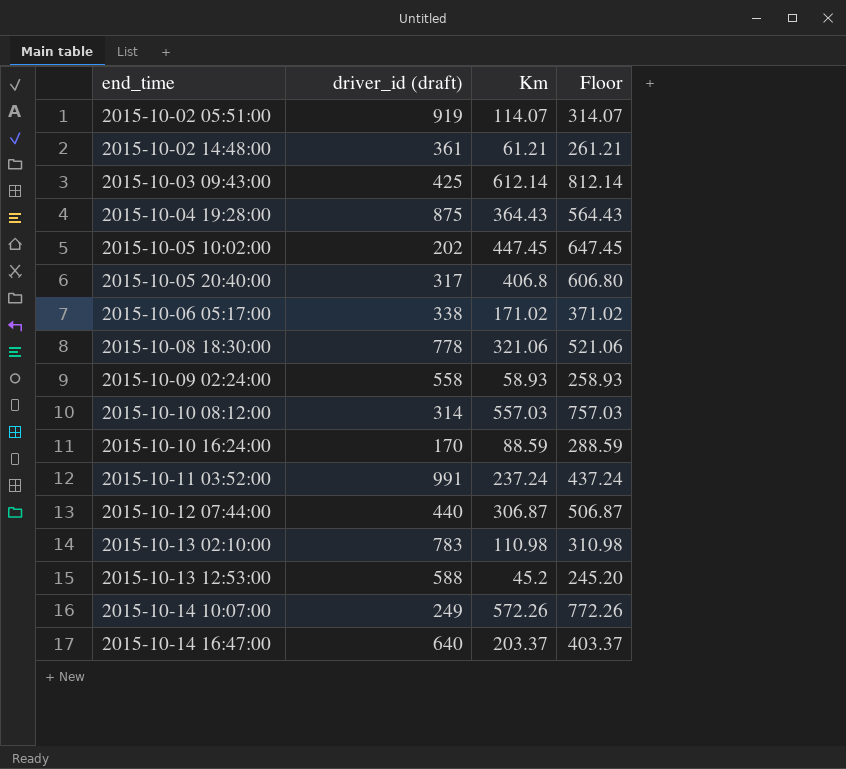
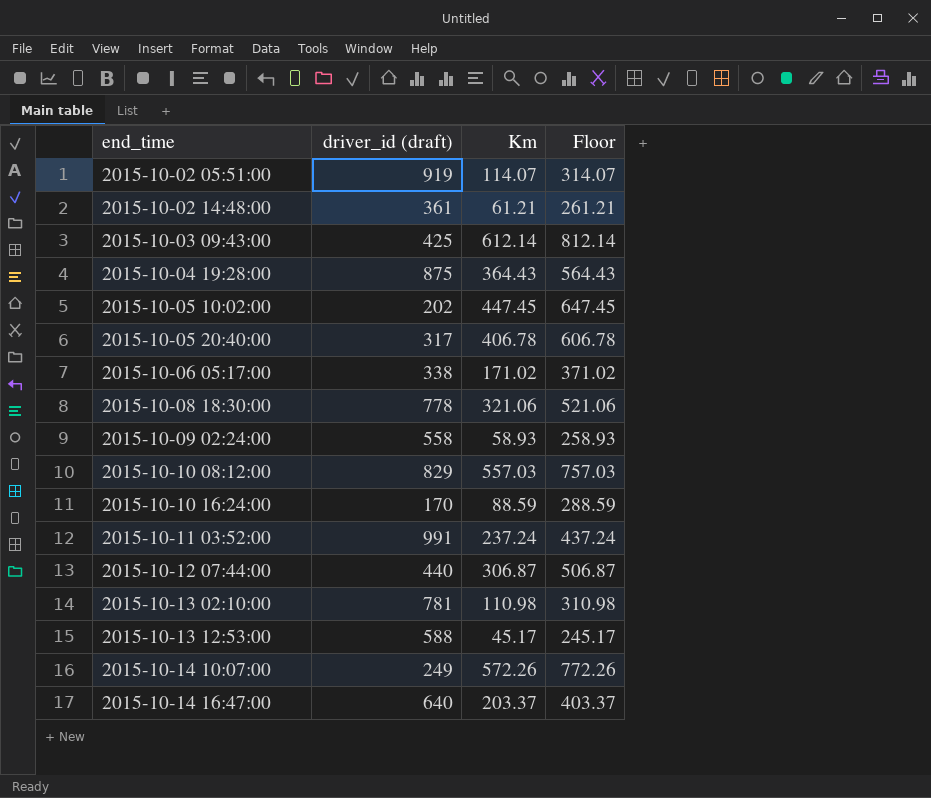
2015-10-05 20:40:00 | Km: 406.8 -> 406.78
2015-10-05 20:40:00 | Floor: 606.80 -> 606.78
2015-10-10 08:12:00 | driver_id (draft): 314 -> 829
2015-10-13 02:10:00 | driver_id (draft): 783 -> 781
2015-10-13 12:53:00 | Km: 45.2 -> 45.17
2015-10-13 12:53:00 | Floor: 245.20 -> 245.17

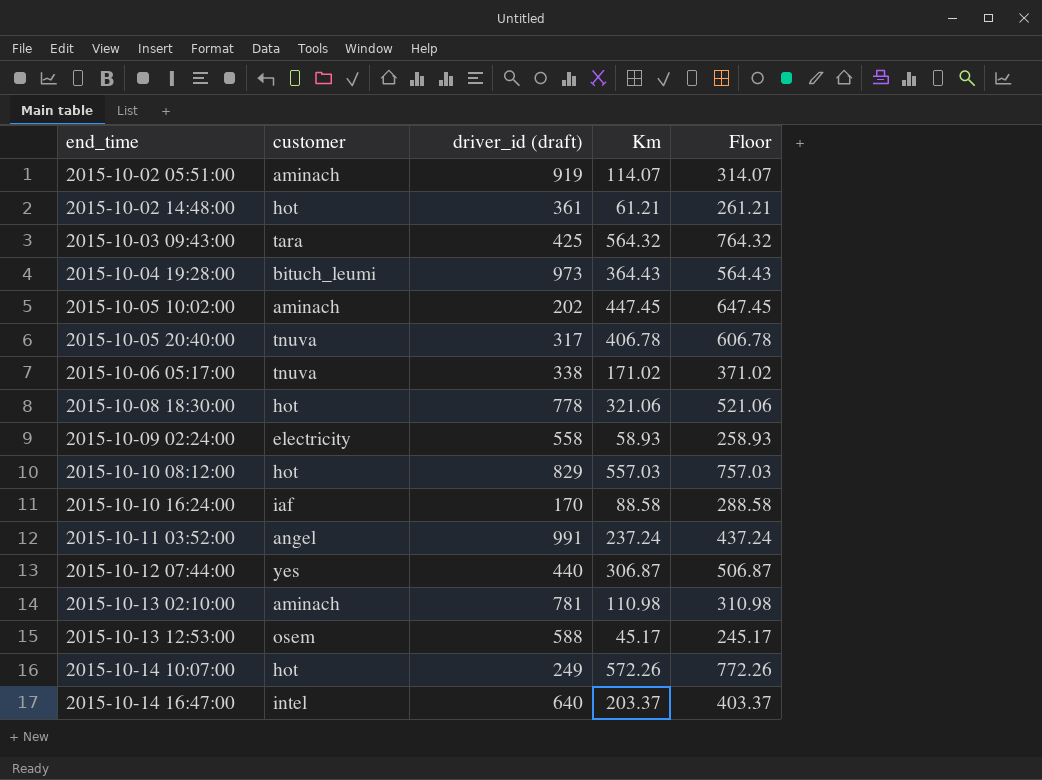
column customer | position: none -> 2
2015-10-03 09:43:00 | Km: 612.14 -> 564.32
2015-10-03 09:43:00 | Floor: 812.14 -> 764.32
2015-10-04 19:28:00 | driver_id (draft): 875 -> 973
2015-10-10 16:24:00 | Km: 88.59 -> 88.58
2015-10-10 16:24:00 | Floor: 288.59 -> 288.58

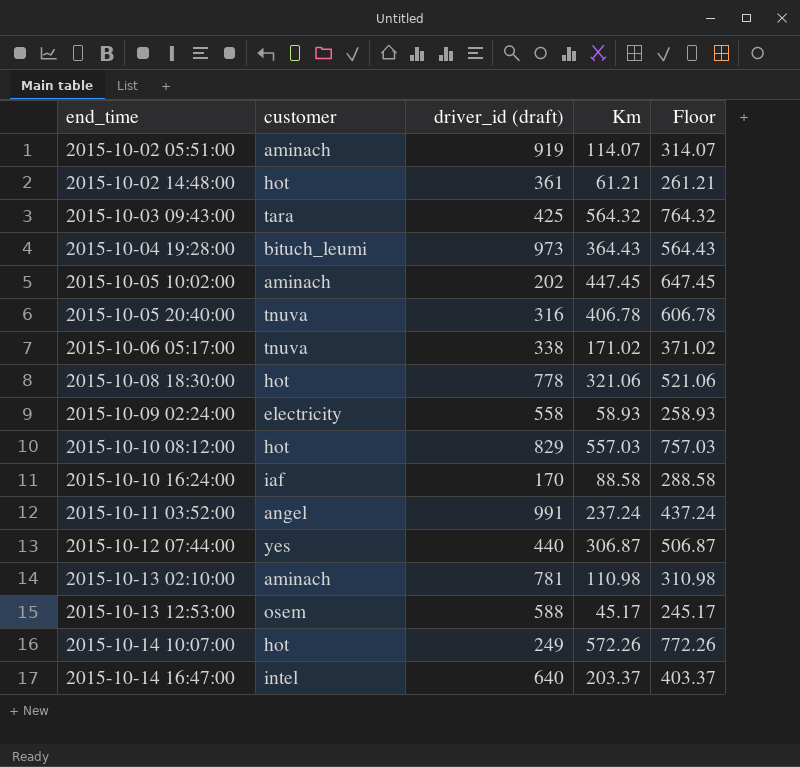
2015-10-05 20:40:00 | driver_id (draft): 317 -> 316

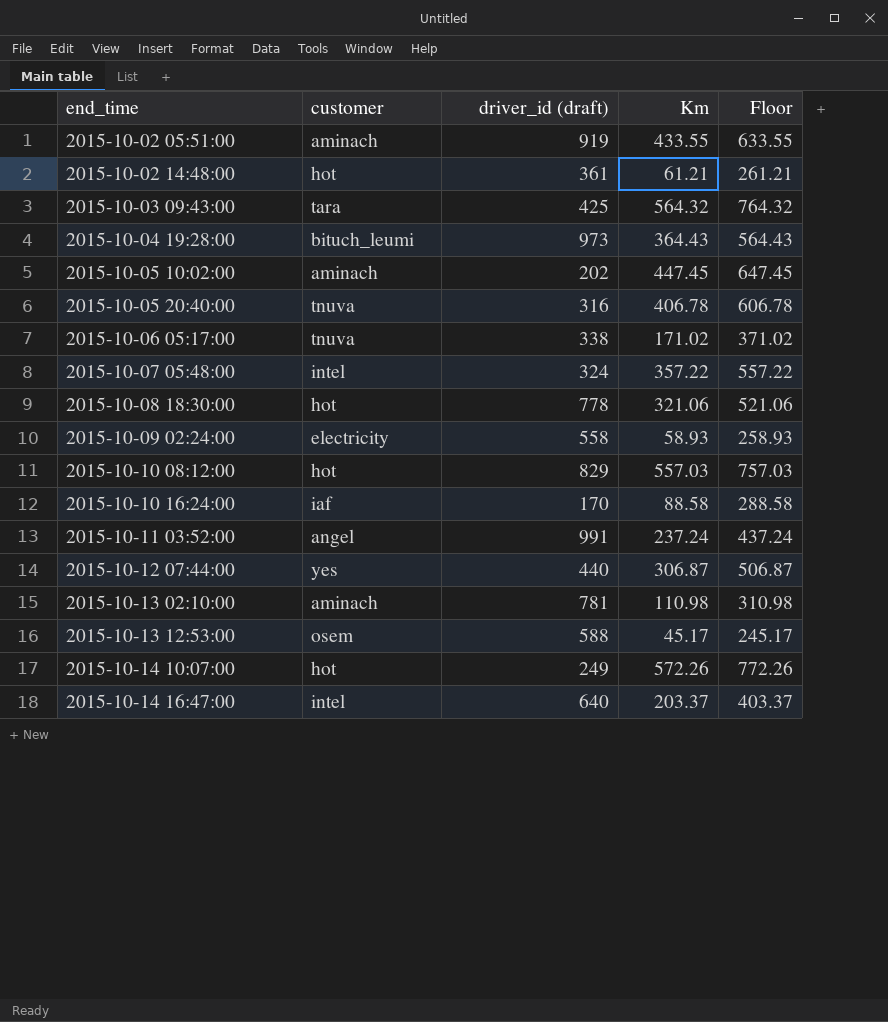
2015-10-02 05:51:00 | Km: 114.07 -> 433.55
2015-10-02 05:51:00 | Floor: 314.07 -> 633.55
row 2015-10-07 05:48:00: none -> intel | 324 | 357.22 | 557.22

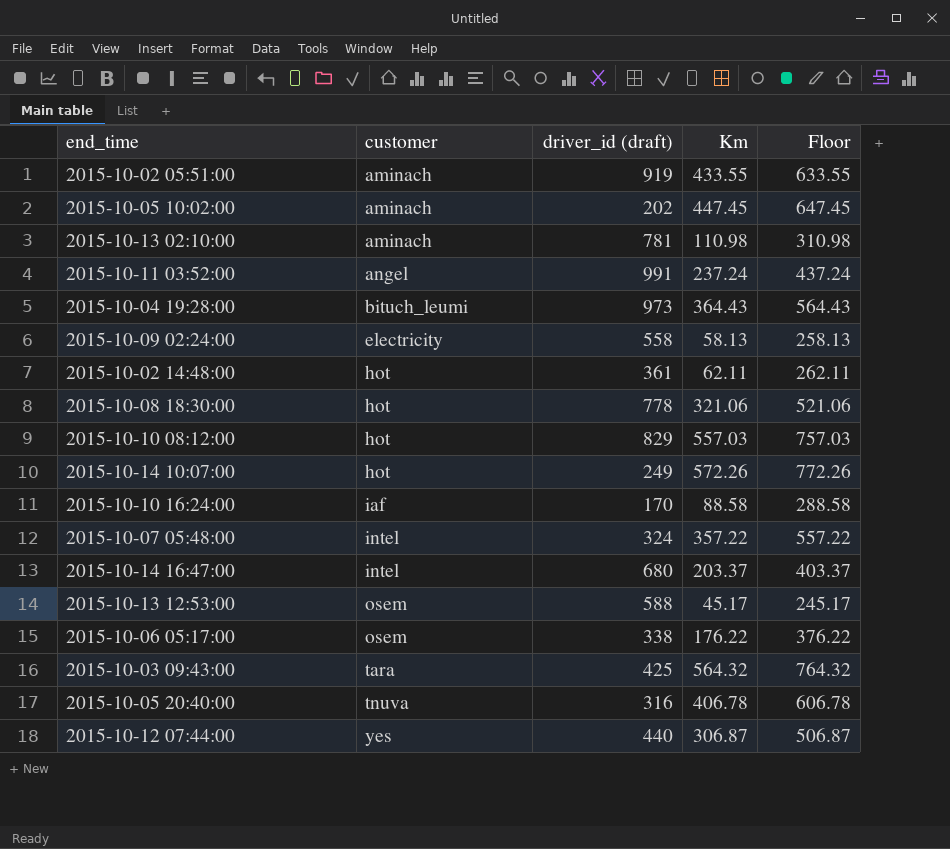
row order: end_time ascending -> customer ascending
2015-10-09 02:24:00 | Km: 58.93 -> 58.13
2015-10-09 02:24:00 | Floor: 258.93 -> 258.13
2015-10-02 14:48:00 | Km: 61.21 -> 62.11
2015-10-02 14:48:00 | Floor: 261.21 -> 262.11
2015-10-14 16:47:00 | driver_id (draft): 640 -> 680
2015-10-06 05:17:00 | customer: tnuva -> osem
2015-10-06 05:17:00 | Km: 171.02 -> 176.22
2015-10-06 05:17:00 | Floor: 371.02 -> 376.22

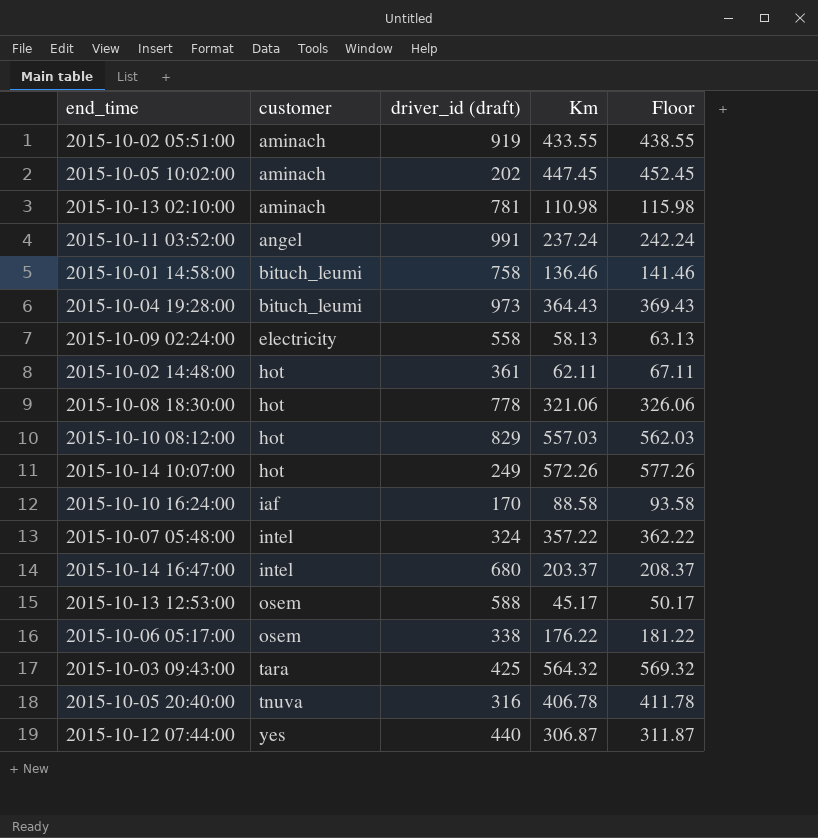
column Floor | formula: [Km] + 200 -> [Km] + 5
row 2015-10-01 14:58:00: none -> bituch_leumi | 758 | 136.46 | 141.46

